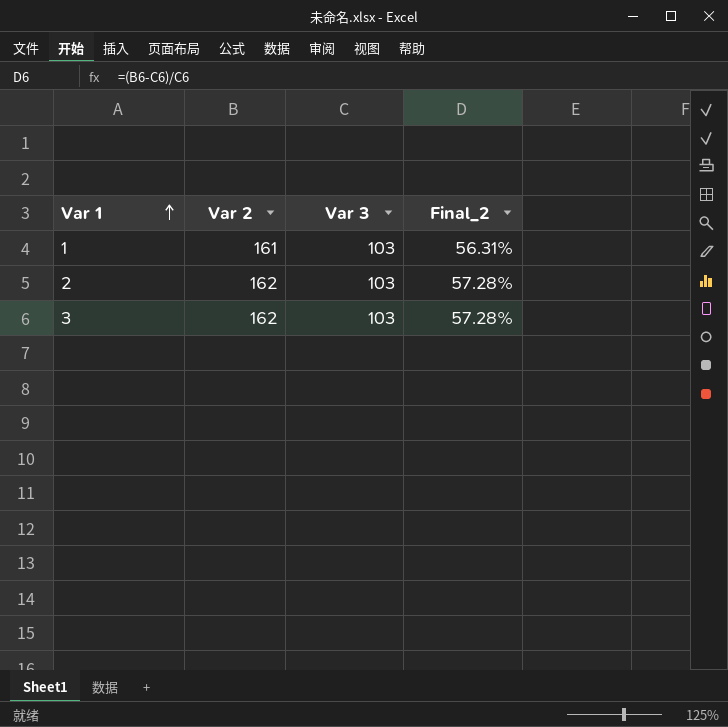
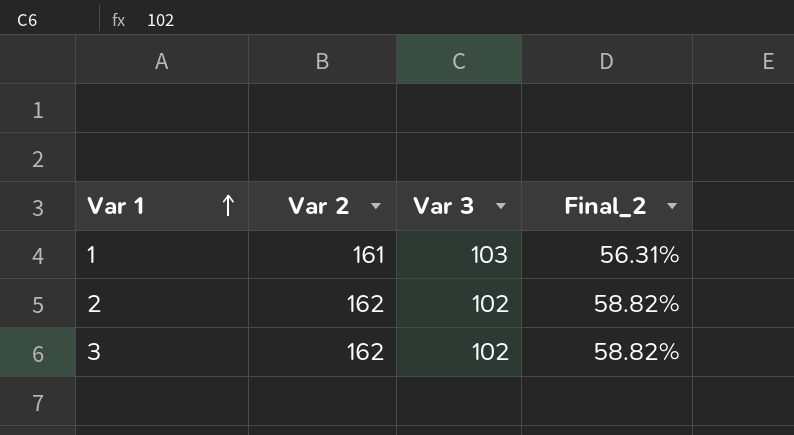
2 | Var 3: 103 -> 102
2 | Final_2: 57.28% -> 58.82%
3 | Var 3: 103 -> 102
3 | Final_2: 57.28% -> 58.82%

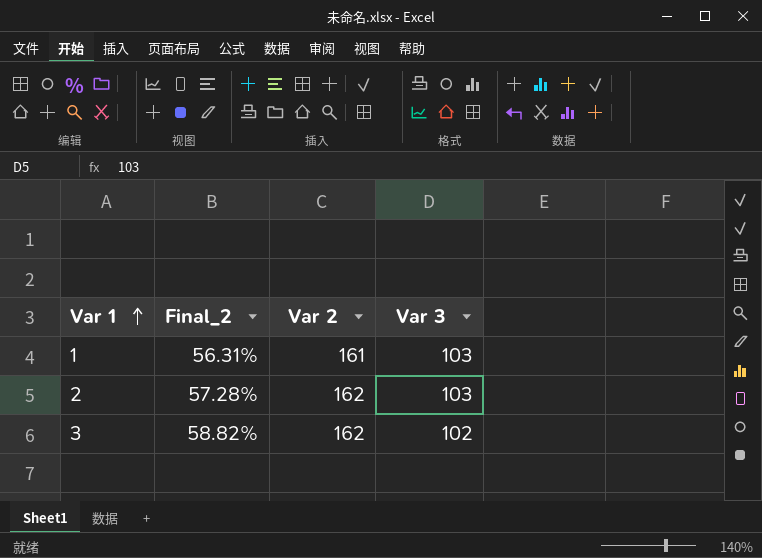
column Final_2 | position: 4 -> 2
2 | Final_2: 58.82% -> 57.28%
2 | Var 3: 102 -> 103

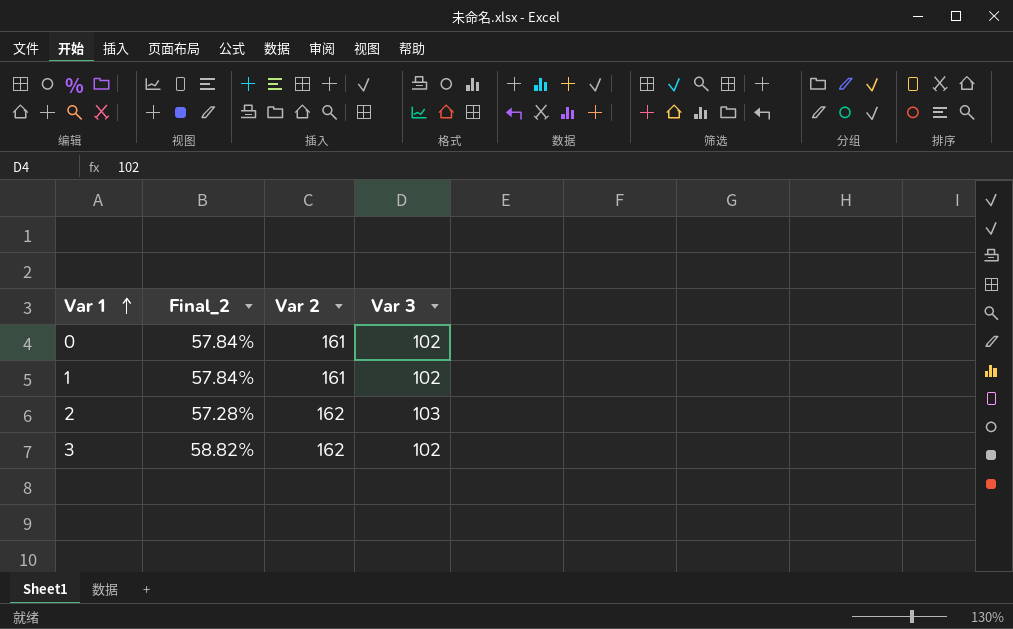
row 0: none -> 57.84% | 161 | 102
1 | Final_2: 56.31% -> 57.84%
1 | Var 3: 103 -> 102

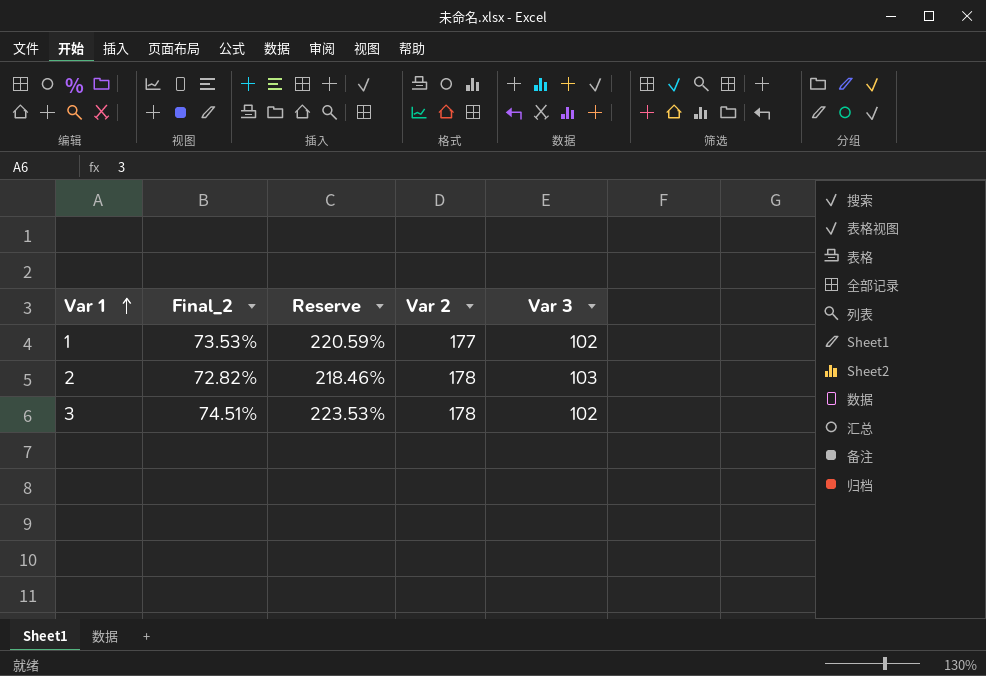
column Reserve | formula: none -> [Final_2] * 3
row 0: 57.84% | 161 | 102 -> none
1 | Final_2: 57.84% -> 73.53%
1 | Var 2: 161 -> 177
2 | Final_2: 57.28% -> 72.82%
2 | Var 2: 162 -> 178
3 | Final_2: 58.82% -> 74.51%
3 | Var 2: 162 -> 178

